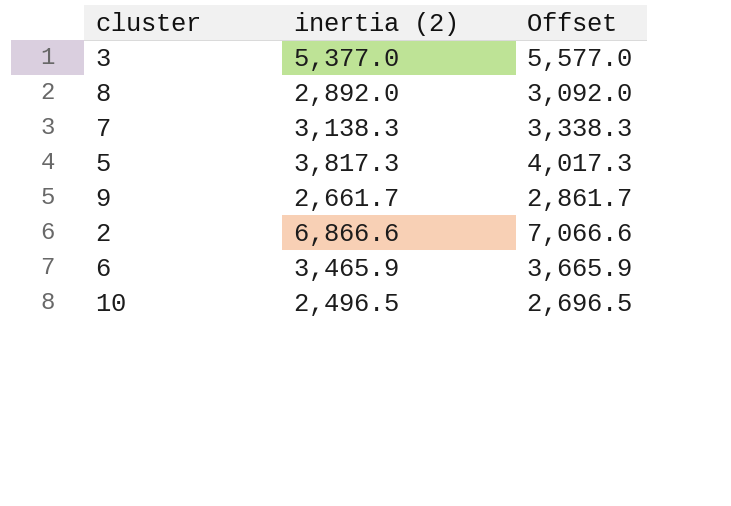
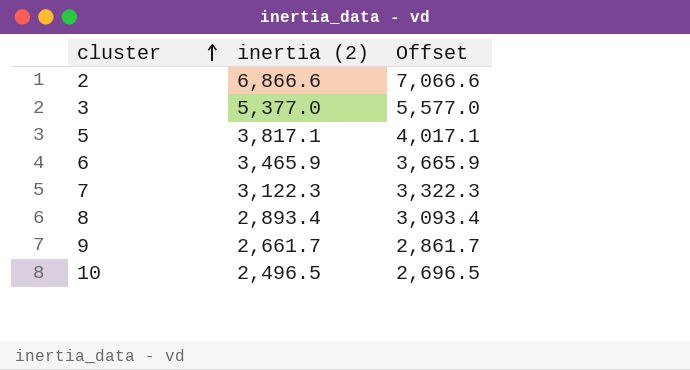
row order: none -> cluster ascending
5 | inertia (2): 3,817.3 -> 3,817.1
5 | Offset: 4,017.3 -> 4,017.1
7 | inertia (2): 3,138.3 -> 3,122.3
7 | Offset: 3,338.3 -> 3,322.3
8 | inertia (2): 2,892.0 -> 2,893.4
8 | Offset: 3,092.0 -> 3,093.4

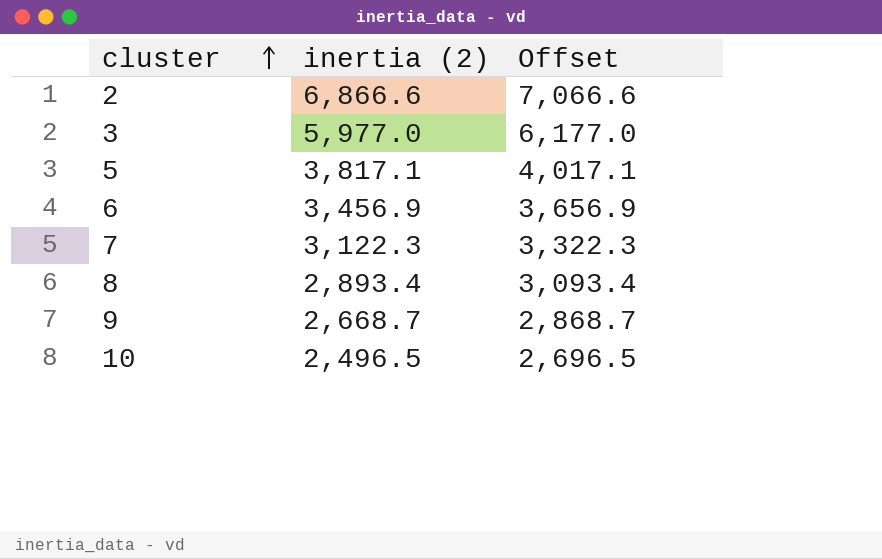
3 | inertia (2): 5,377.0 -> 5,977.0
3 | Offset: 5,577.0 -> 6,177.0
6 | inertia (2): 3,465.9 -> 3,456.9
6 | Offset: 3,665.9 -> 3,656.9
9 | inertia (2): 2,661.7 -> 2,668.7
9 | Offset: 2,861.7 -> 2,868.7

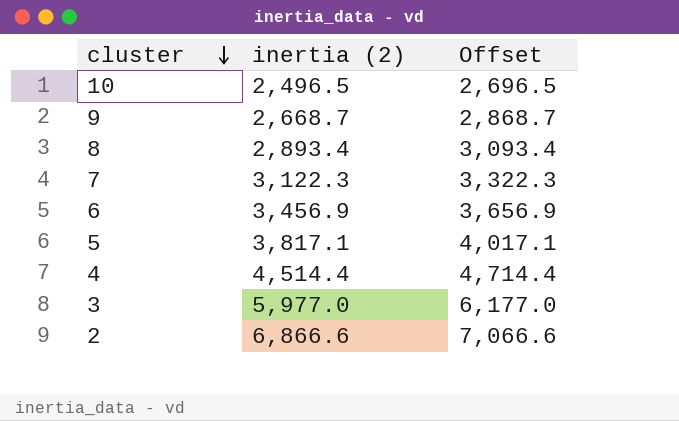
row order: cluster ascending -> cluster descending
row 4: none -> 4,514.4 | 4,714.4

